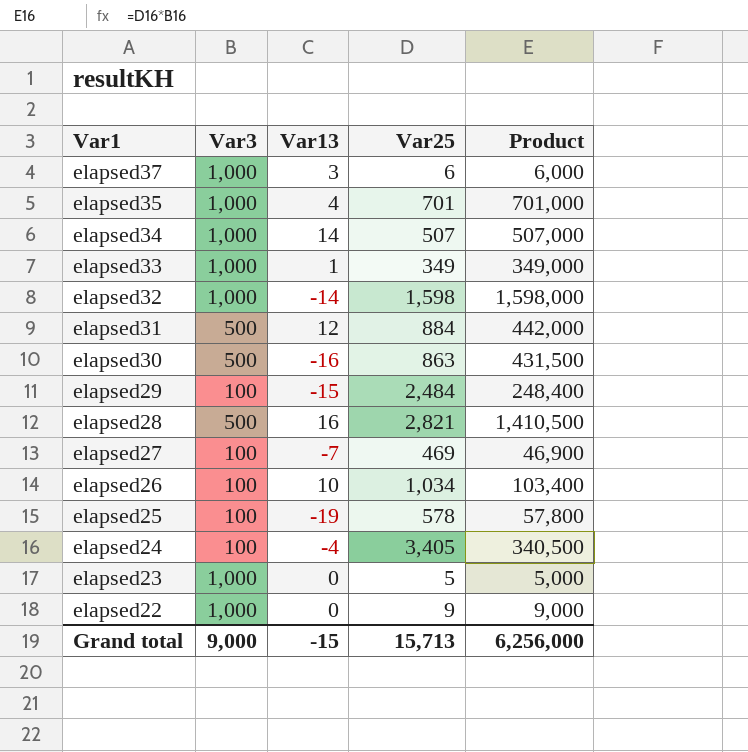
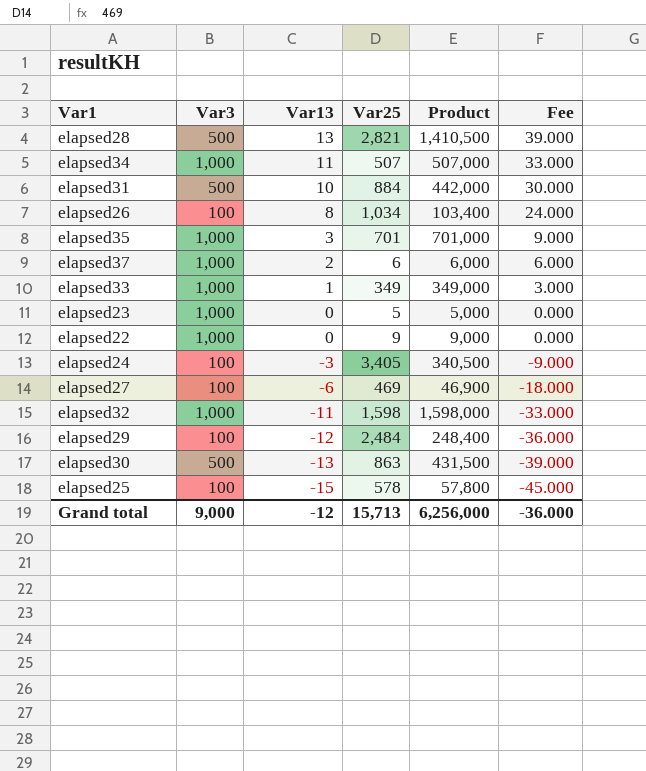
row order: Var1 descending -> Var13 descending
column Fee | formula: none -> [Var13] * 3
elapsed28 | Var13: 16 -> 13
elapsed34 | Var13: 14 -> 11
elapsed31 | Var13: 12 -> 10
elapsed26 | Var13: 10 -> 8
elapsed35 | Var13: 4 -> 3
elapsed37 | Var13: 3 -> 2
elapsed24 | Var13: -4 -> -3
elapsed27 | Var13: -7 -> -6
elapsed32 | Var13: -14 -> -11
elapsed29 | Var13: -15 -> -12
elapsed30 | Var13: -16 -> -13
elapsed25 | Var13: -19 -> -15
Grand total | Var13: -15 -> -12

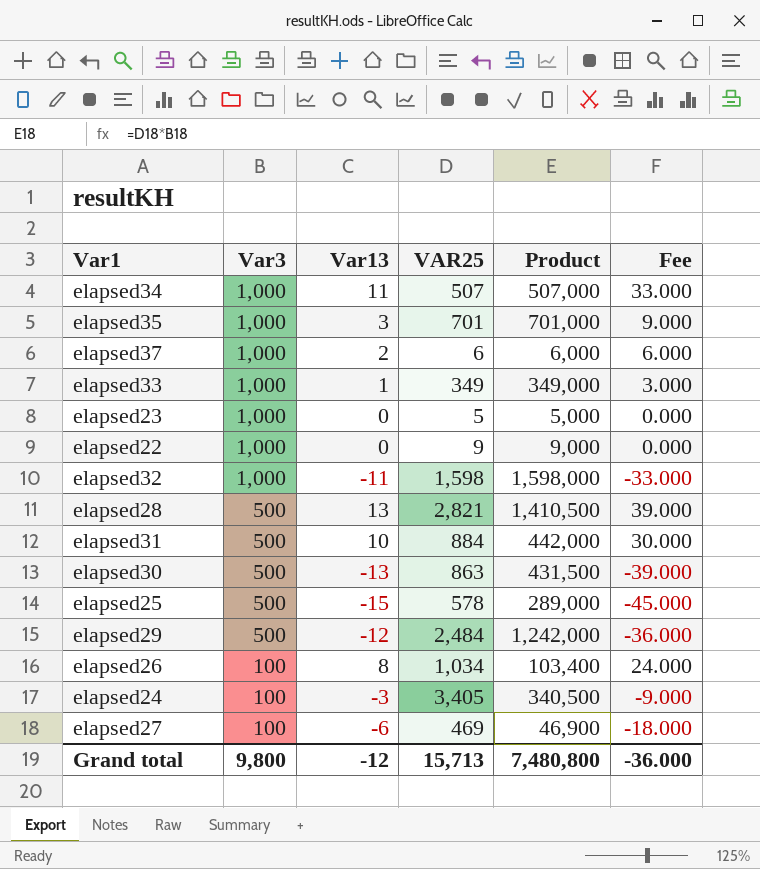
row order: Var13 descending -> Var3 descending
column name: Var25 -> VAR25
elapsed25 | Var3: 100 -> 500
elapsed25 | Product: 57,800 -> 289,000
elapsed29 | Var3: 100 -> 500
elapsed29 | Product: 248,400 -> 1,242,000
Grand total | Var3: 9,000 -> 9,800
Grand total | Product: 6,256,000 -> 7,480,800

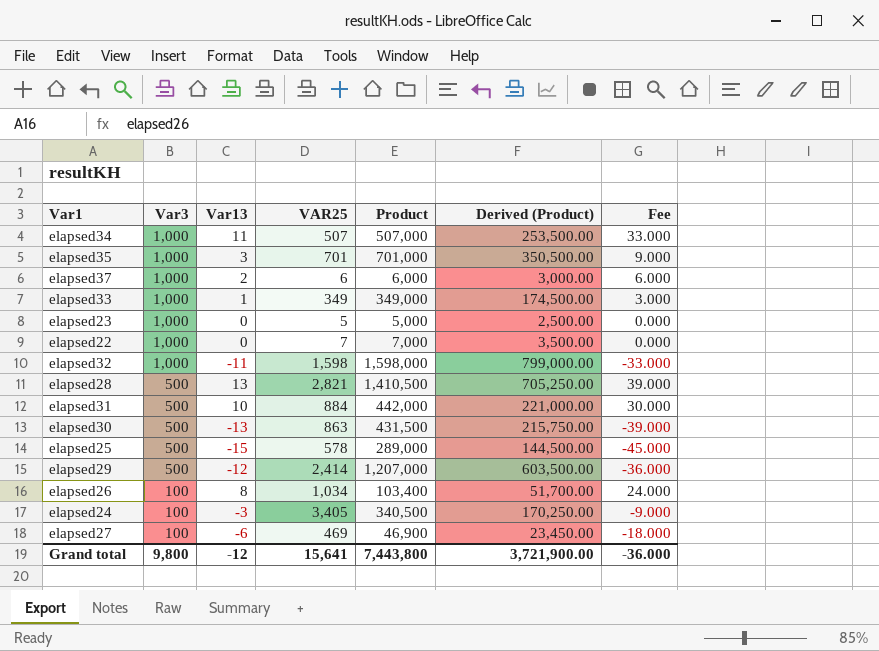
column Derived (Product) | formula: none -> [Product] * 0.5
elapsed22 | VAR25: 9 -> 7
elapsed22 | Product: 9,000 -> 7,000
elapsed29 | VAR25: 2,484 -> 2,414
elapsed29 | Product: 1,242,000 -> 1,207,000
Grand total | VAR25: 15,713 -> 15,641
Grand total | Product: 7,480,800 -> 7,443,800

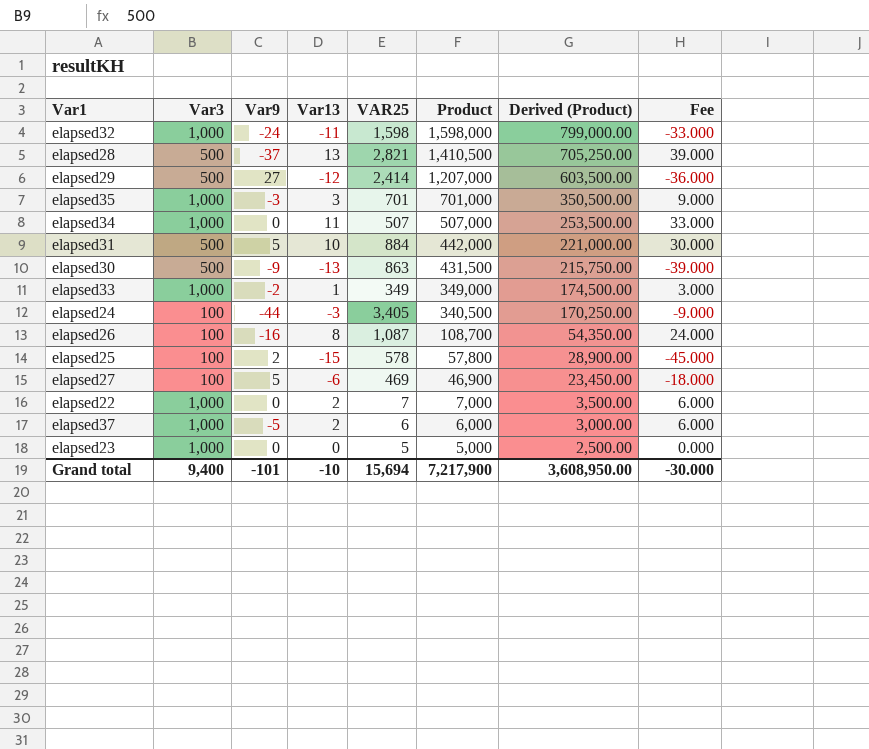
row order: Var3 descending -> Product descending
column Var9 | position: none -> 3
elapsed26 | VAR25: 1,034 -> 1,087
elapsed26 | Product: 103,400 -> 108,700
elapsed26 | Derived (Product): 51,700.00 -> 54,350.00
elapsed25 | Var3: 500 -> 100
elapsed25 | Product: 289,000 -> 57,800
elapsed25 | Derived (Product): 144,500.00 -> 28,900.00
elapsed22 | Var13: 0 -> 2
elapsed22 | Fee: 0.000 -> 6.000
Grand total | Var3: 9,800 -> 9,400
Grand total | Var13: -12 -> -10
Grand total | VAR25: 15,641 -> 15,694
Grand total | Product: 7,443,800 -> 7,217,900
Grand total | Derived (Product): 3,721,900.00 -> 3,608,950.00
Grand total | Fee: -36.000 -> -30.000

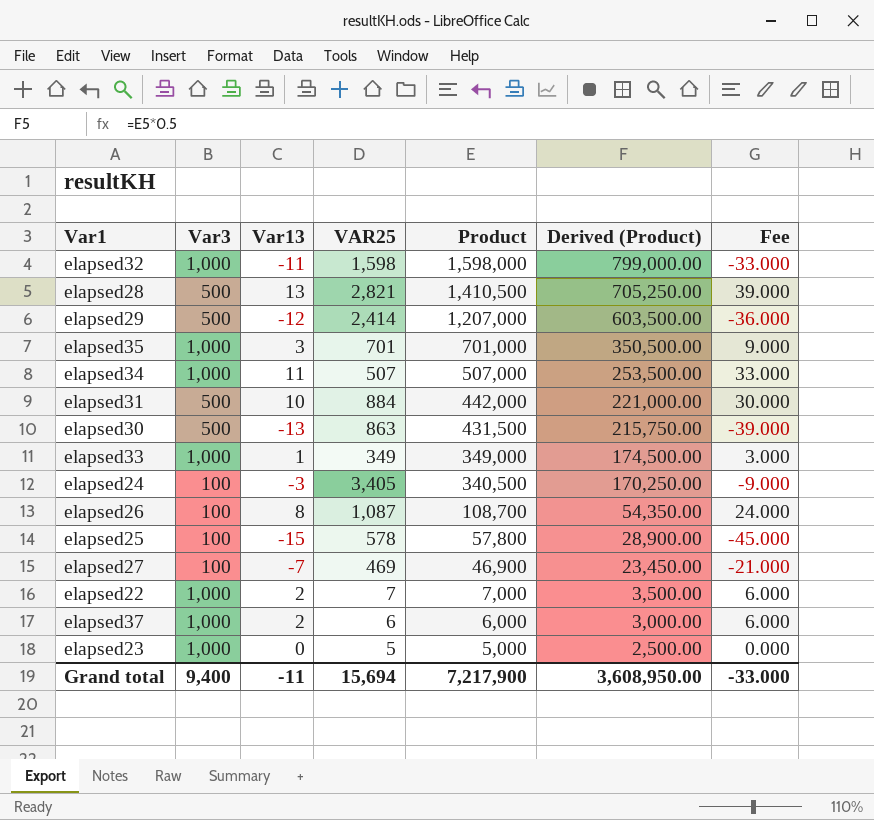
column Var9 | position: 3 -> none
elapsed27 | Var13: -6 -> -7
elapsed27 | Fee: -18.000 -> -21.000
Grand total | Var13: -10 -> -11
Grand total | Fee: -30.000 -> -33.000

